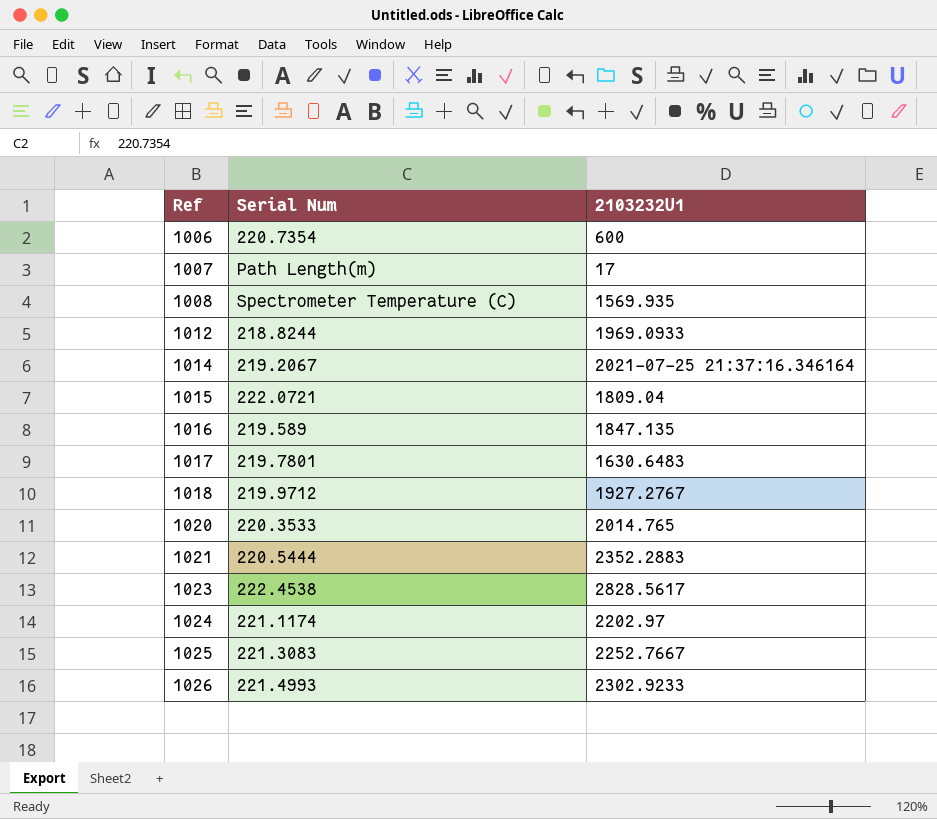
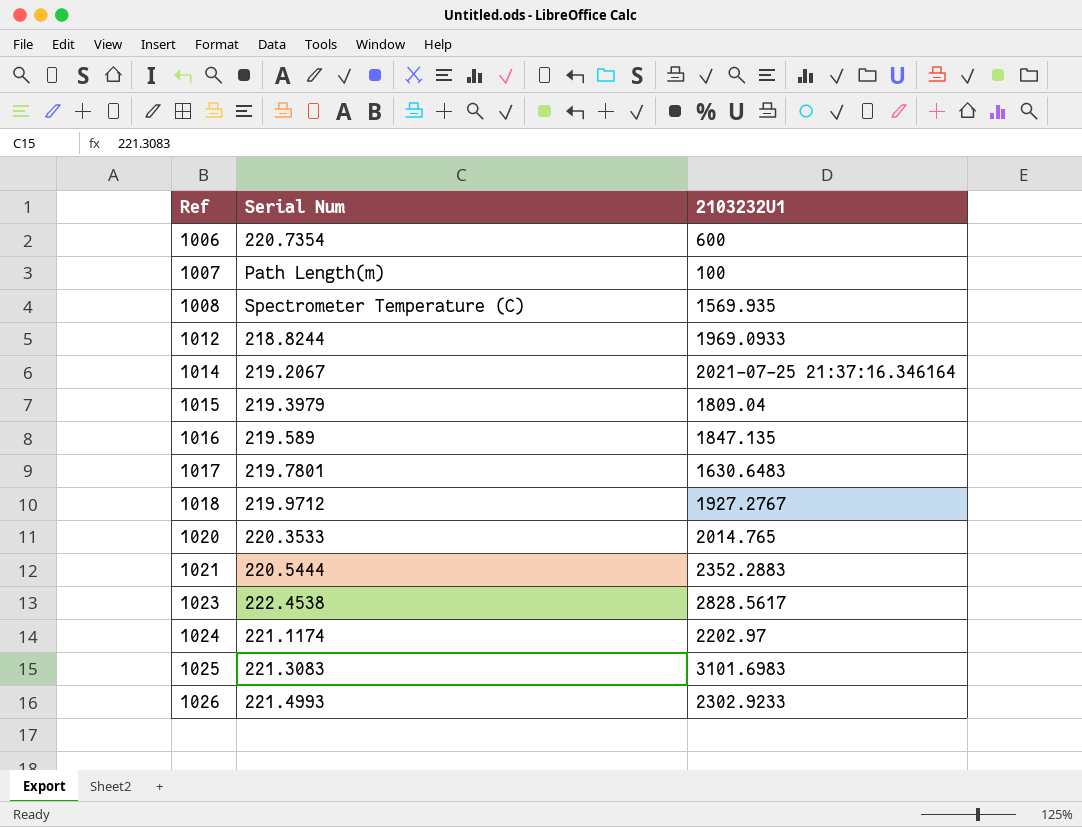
1007 | 2103232U1: 17 -> 100
1015 | Serial Num: 222.0721 -> 219.3979
1025 | 2103232U1: 2252.7667 -> 3101.6983

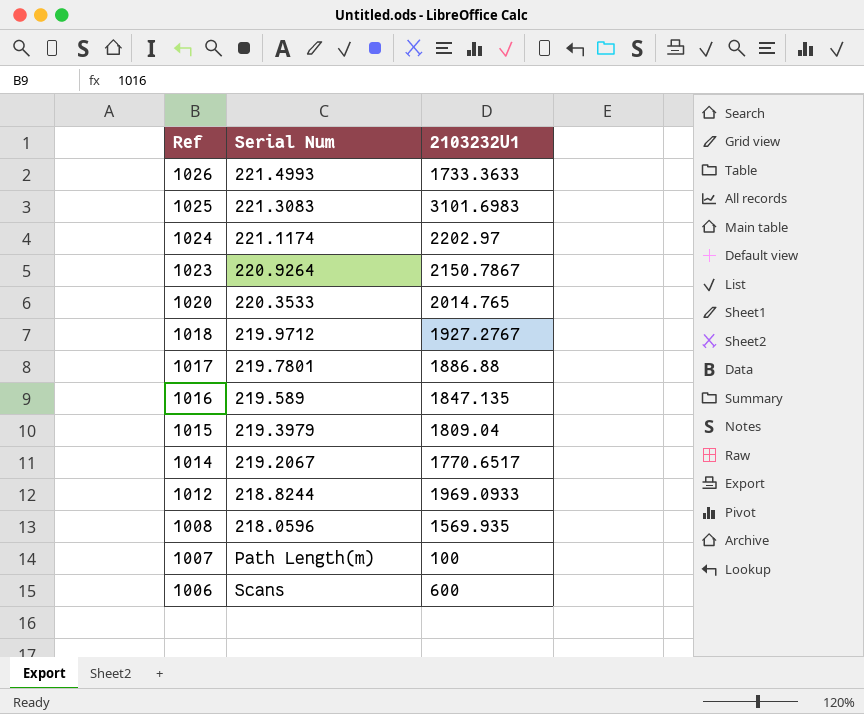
row order: Ref ascending -> Ref descending
row 1021: 220.5444 | 2352.2883 -> none
1026 | 2103232U1: 2302.9233 -> 1733.3633
1023 | Serial Num: 222.4538 -> 220.9264
1023 | 2103232U1: 2828.5617 -> 2150.7867
1017 | 2103232U1: 1630.6483 -> 1886.88
1014 | 2103232U1: 2021-07-25 21:37:16.346164 -> 1770.6517
1008 | Serial Num: Spectrometer Temperature (C) -> 218.0596
1006 | Serial Num: 220.7354 -> Scans

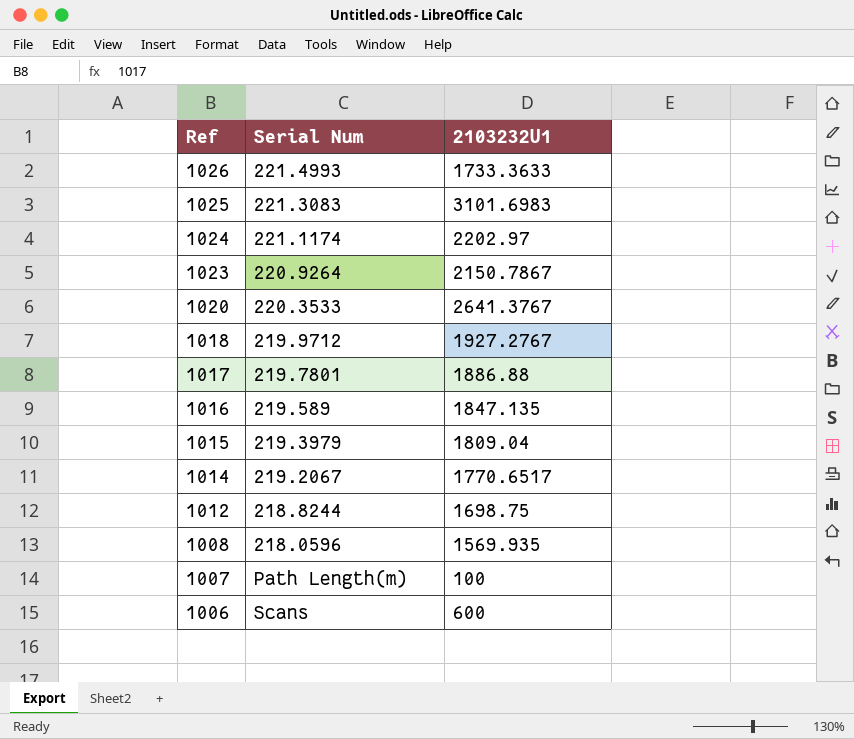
1020 | 2103232U1: 2014.765 -> 2641.3767
1012 | 2103232U1: 1969.0933 -> 1698.75

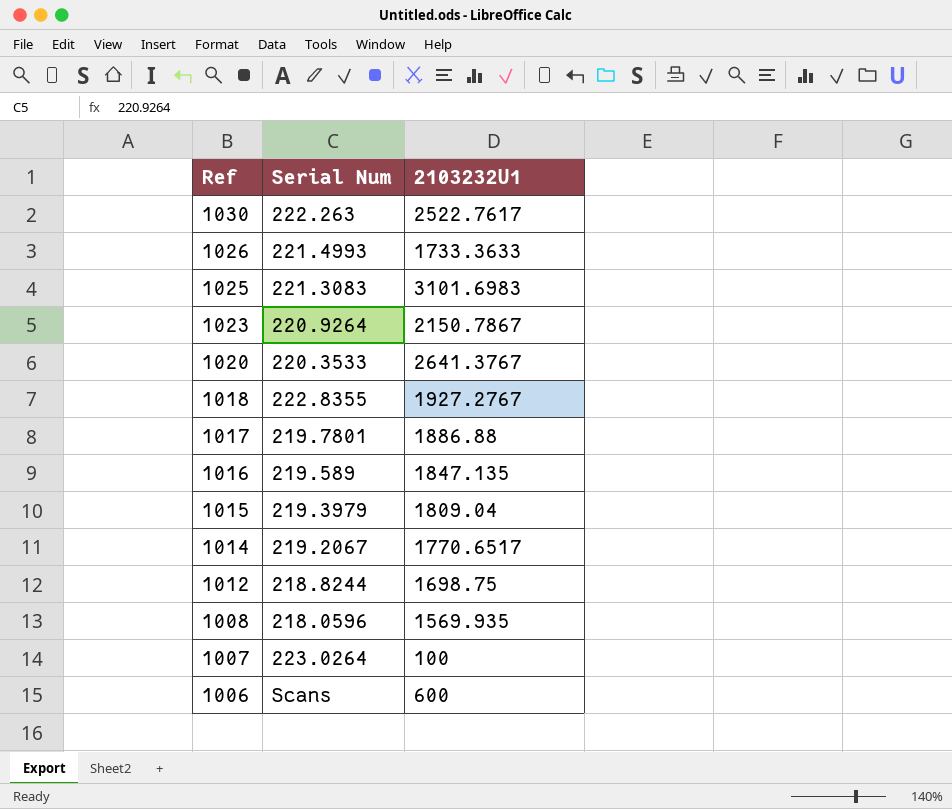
row 1024: 221.1174 | 2202.97 -> none
row 1030: none -> 222.263 | 2522.7617
1018 | Serial Num: 219.9712 -> 222.8355
1007 | Serial Num: Path Length(m) -> 223.0264

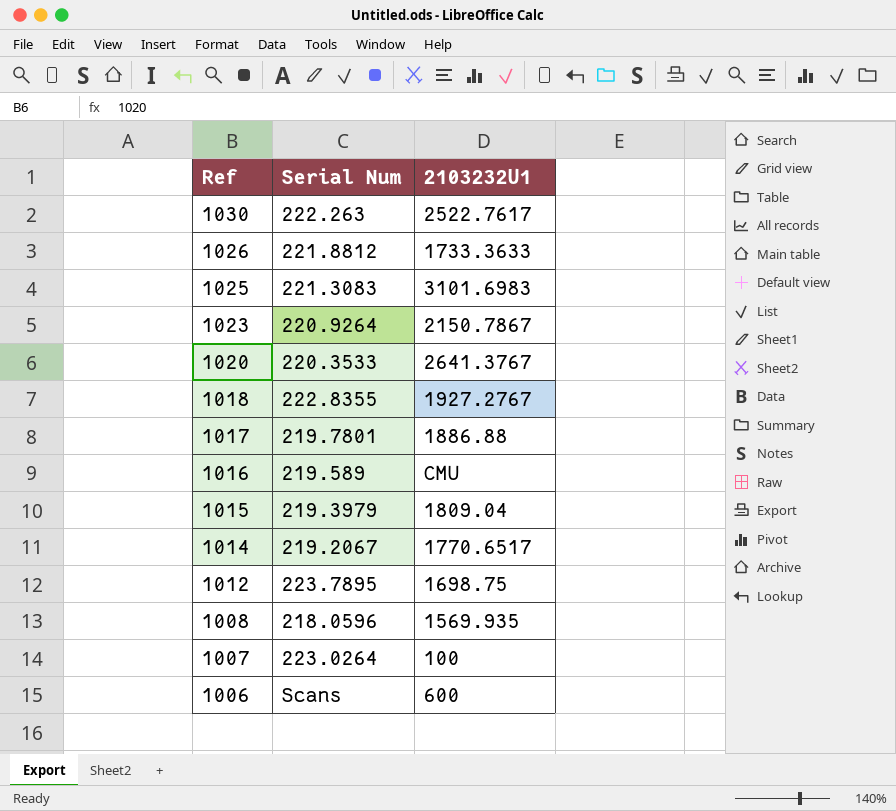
1026 | Serial Num: 221.4993 -> 221.8812
1016 | 2103232U1: 1847.135 -> CMU
1012 | Serial Num: 218.8244 -> 223.7895

